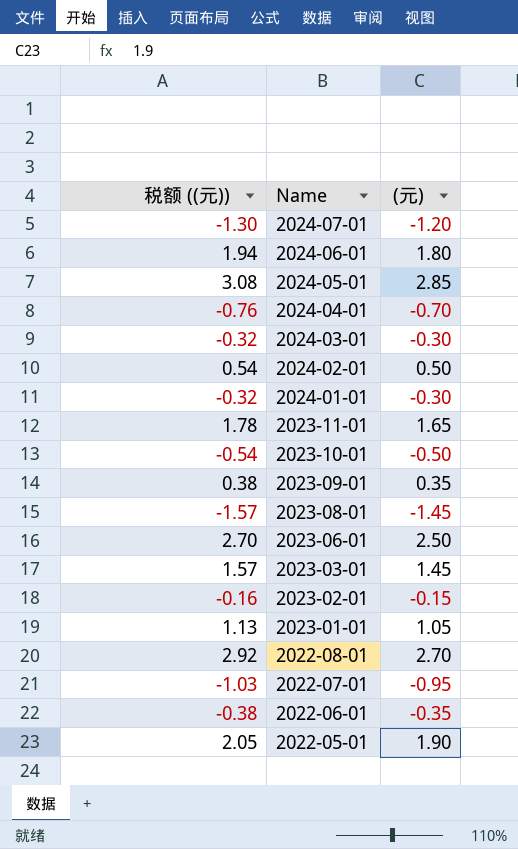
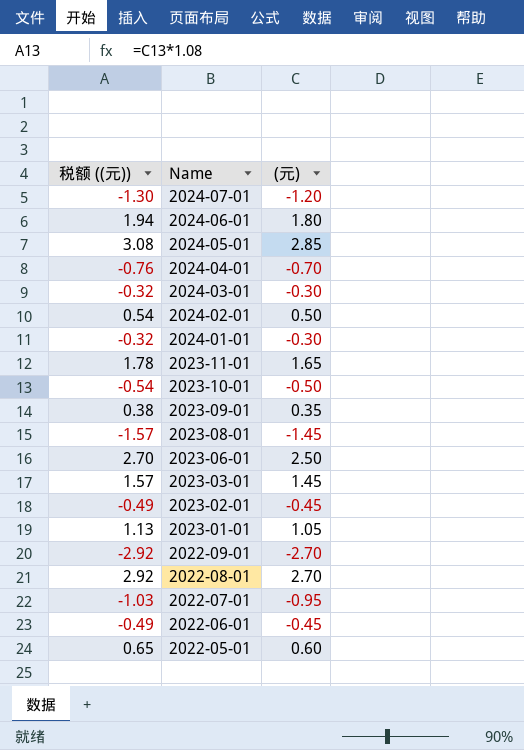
2023-02-01 | 税额 ((元)): -0.16 -> -0.49
2023-02-01 | (元): -0.15 -> -0.45
row 2022-09-01: none -> -2.92 | -2.70
2022-06-01 | 税额 ((元)): -0.38 -> -0.49
2022-06-01 | (元): -0.35 -> -0.45
2022-05-01 | 税额 ((元)): 2.05 -> 0.65
2022-05-01 | (元): 1.90 -> 0.60

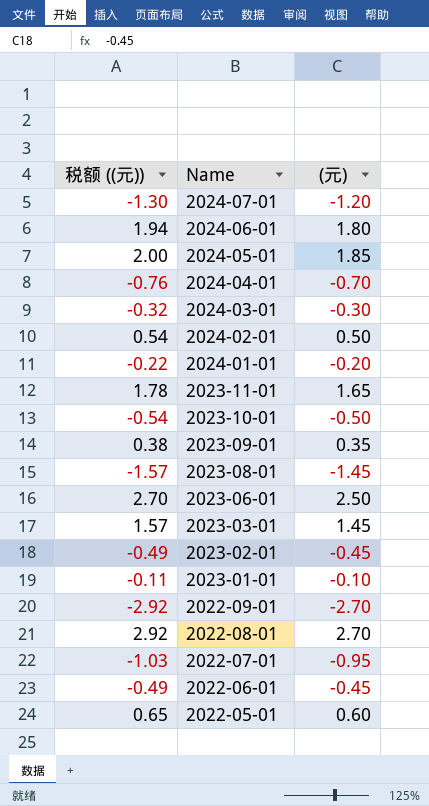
2024-05-01 | 税额 ((元)): 3.08 -> 2.00
2024-05-01 | (元): 2.85 -> 1.85
2024-01-01 | 税额 ((元)): -0.32 -> -0.22
2024-01-01 | (元): -0.30 -> -0.20
2023-01-01 | 税额 ((元)): 1.13 -> -0.11
2023-01-01 | (元): 1.05 -> -0.10

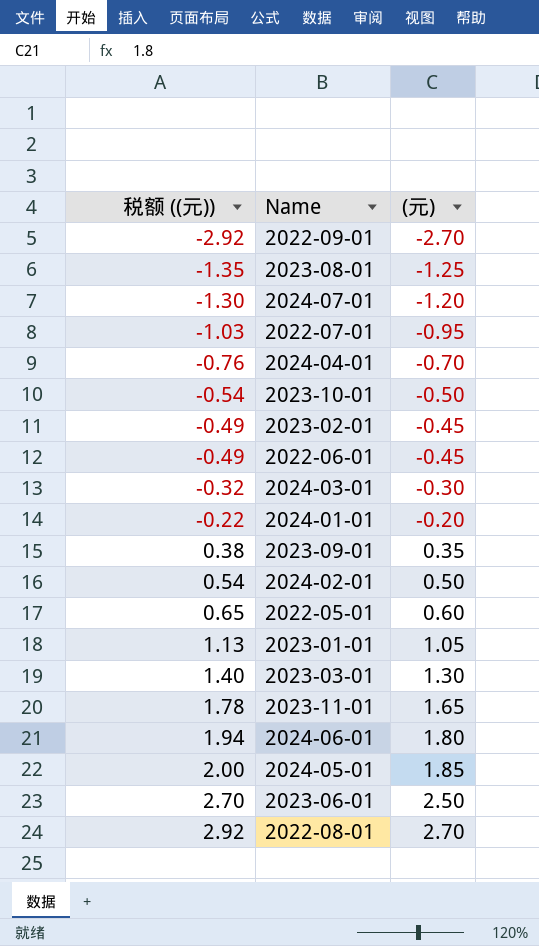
row order: Name descending -> 税额 ((元)) ascending
2023-08-01 | 税额 ((元)): -1.57 -> -1.35
2023-08-01 | (元): -1.45 -> -1.25
2023-01-01 | 税额 ((元)): -0.11 -> 1.13
2023-01-01 | (元): -0.10 -> 1.05
2023-03-01 | 税额 ((元)): 1.57 -> 1.40
2023-03-01 | (元): 1.45 -> 1.30

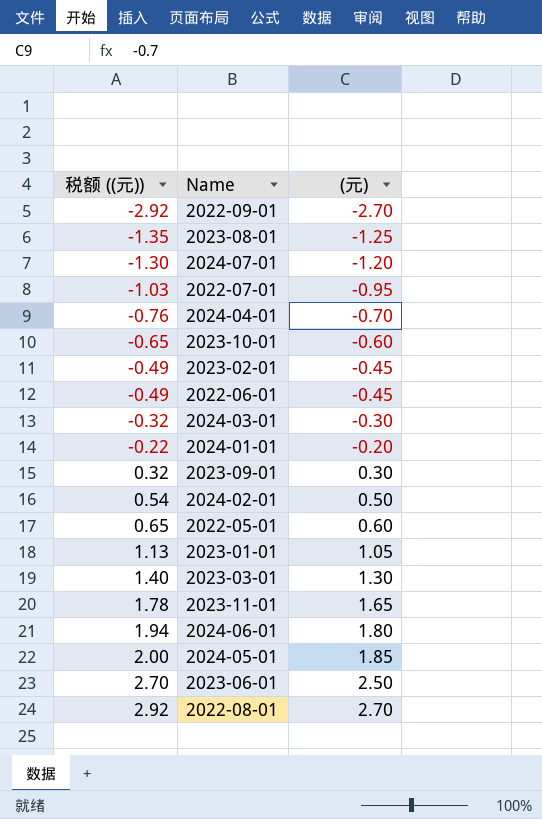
2023-10-01 | 税额 ((元)): -0.54 -> -0.65
2023-10-01 | (元): -0.50 -> -0.60
2023-09-01 | 税额 ((元)): 0.38 -> 0.32
2023-09-01 | (元): 0.35 -> 0.30

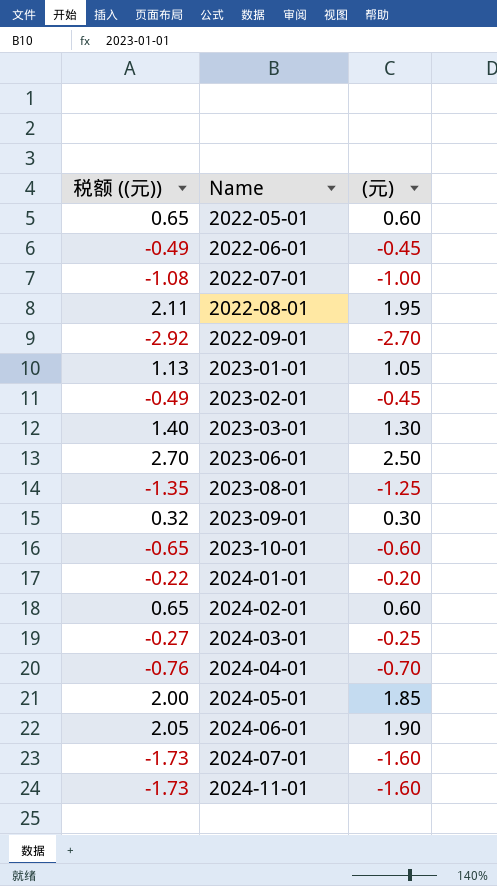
row order: 税额 ((元)) ascending -> Name ascending
row 2023-11-01: 1.78 | 1.65 -> none
2022-07-01 | 税额 ((元)): -1.03 -> -1.08
2022-07-01 | (元): -0.95 -> -1.00
2022-08-01 | 税额 ((元)): 2.92 -> 2.11
2022-08-01 | (元): 2.70 -> 1.95
2024-02-01 | 税额 ((元)): 0.54 -> 0.65
2024-02-01 | (元): 0.50 -> 0.60
2024-03-01 | 税额 ((元)): -0.32 -> -0.27
2024-03-01 | (元): -0.30 -> -0.25
2024-06-01 | 税额 ((元)): 1.94 -> 2.05
2024-06-01 | (元): 1.80 -> 1.90
2024-07-01 | 税额 ((元)): -1.30 -> -1.73
2024-07-01 | (元): -1.20 -> -1.60
row 2024-11-01: none -> -1.73 | -1.60

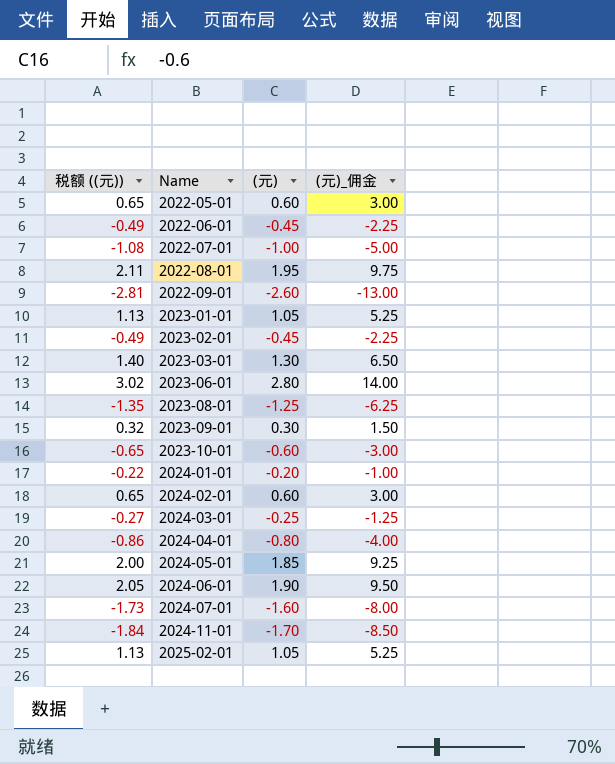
column (元)_佣金 | formula: none -> [(元)] * 5
2022-09-01 | 税额 ((元)): -2.92 -> -2.81
2022-09-01 | (元): -2.70 -> -2.60
2023-06-01 | 税额 ((元)): 2.70 -> 3.02
2023-06-01 | (元): 2.50 -> 2.80
2024-04-01 | 税额 ((元)): -0.76 -> -0.86
2024-04-01 | (元): -0.70 -> -0.80
2024-11-01 | 税额 ((元)): -1.73 -> -1.84
2024-11-01 | (元): -1.60 -> -1.70
row 2025-02-01: none -> 1.13 | 1.05 | 5.25

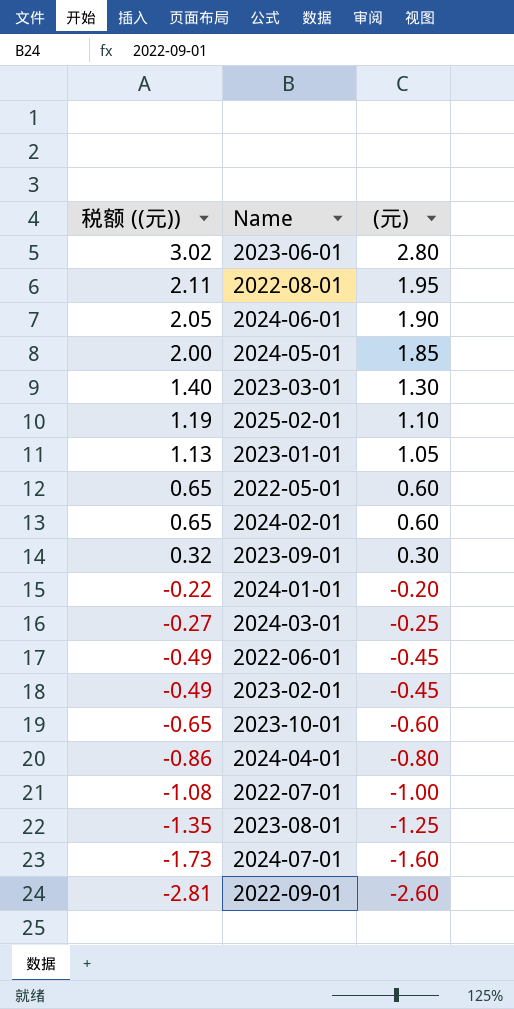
row order: Name ascending -> 税额 ((元)) descending
column (元)_佣金 | formula: [(元)] * 5 -> none
row 2024-11-01: -1.84 | -1.70 | -8.50 -> none
2025-02-01 | 税额 ((元)): 1.13 -> 1.19
2025-02-01 | (元): 1.05 -> 1.10

